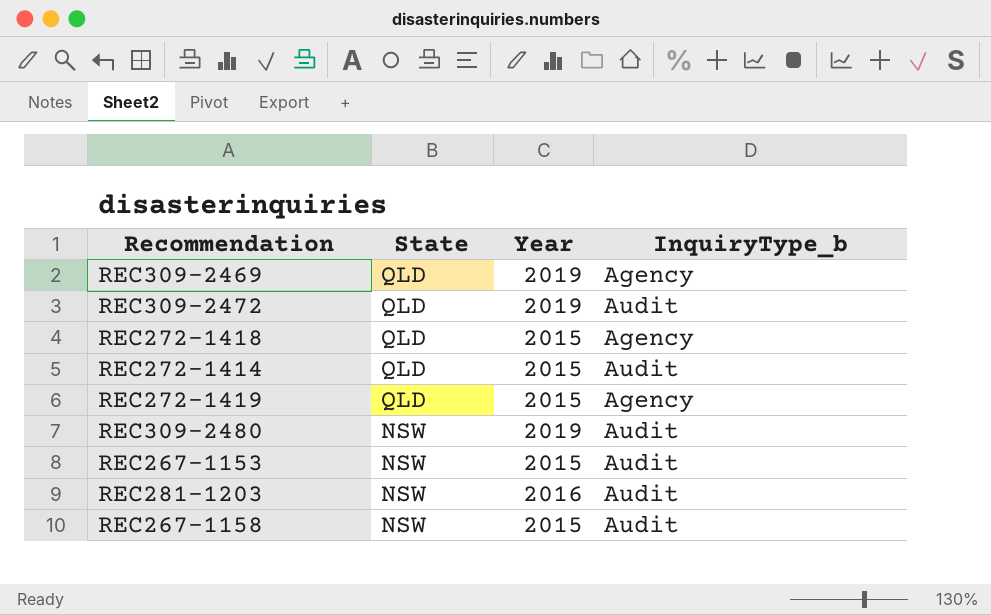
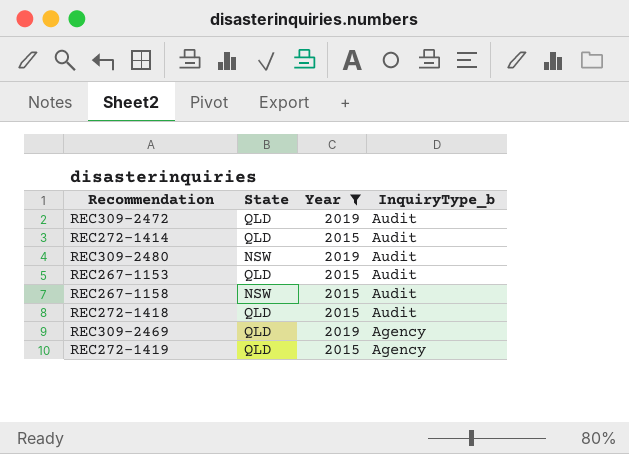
filter: none -> Year != 2016
row order: State descending -> InquiryType_b descending
REC267-1153 | State: NSW -> QLD
REC272-1418 | InquiryType_b: Agency -> Audit

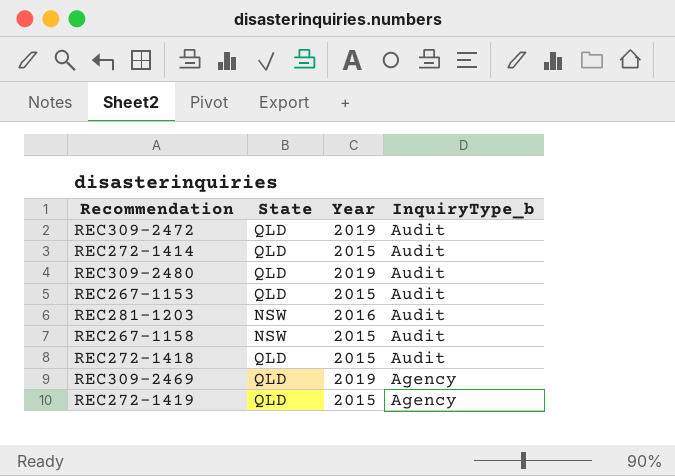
filter: Year != 2016 -> none
REC309-2480 | State: NSW -> QLD

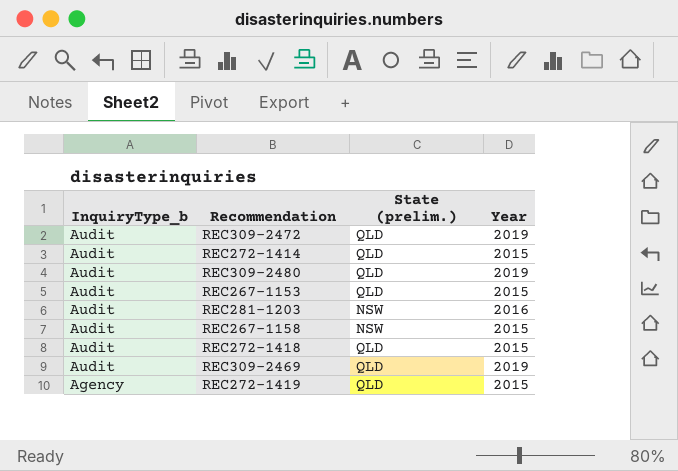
column InquiryType_b | position: 4 -> 1
column name: State -> State (prelim.)
REC309-2469 | InquiryType_b: Agency -> Audit

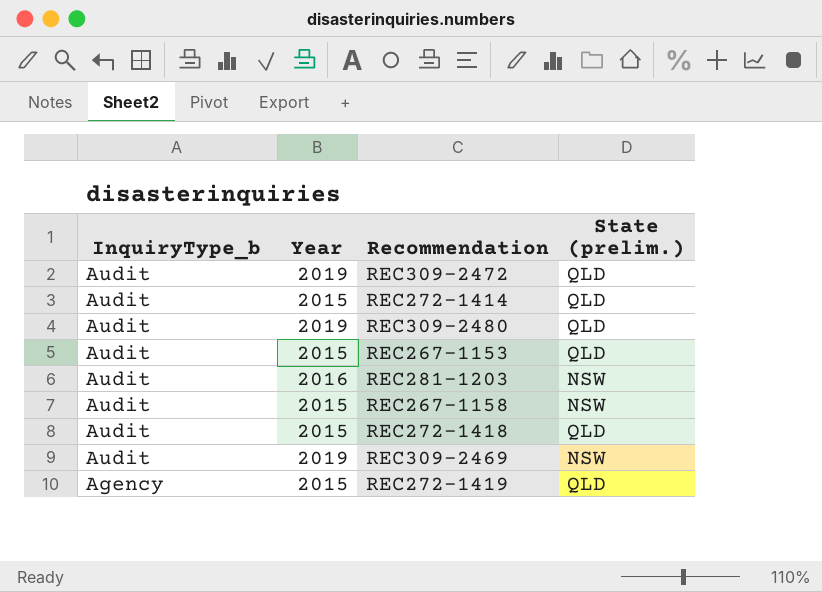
column Year | position: 4 -> 2
REC309-2469 | State (prelim.): QLD -> NSW

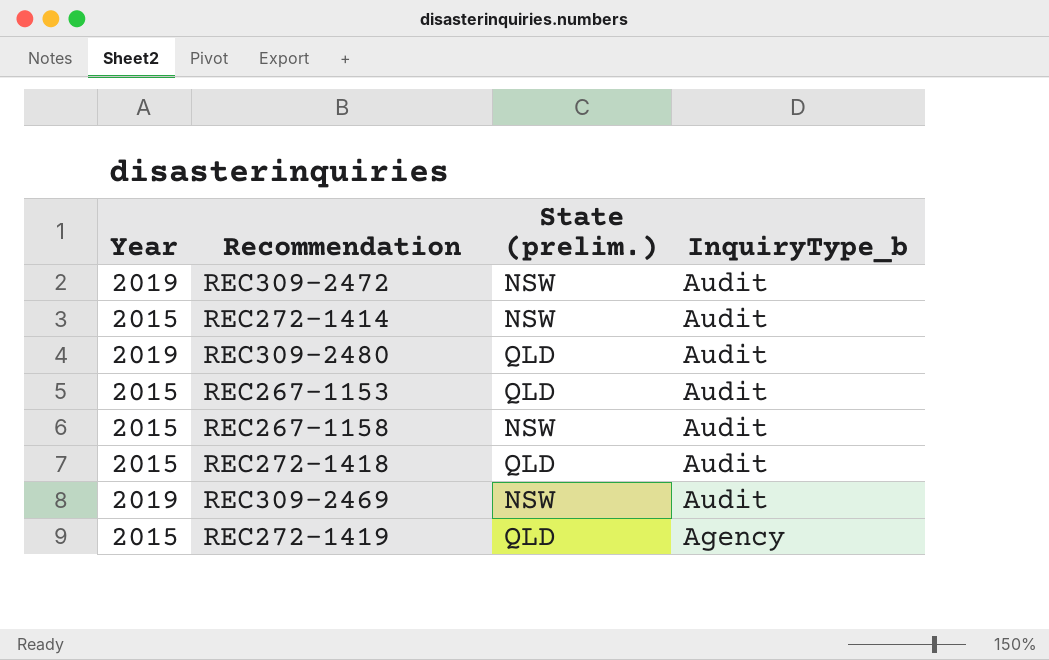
column InquiryType_b | position: 1 -> 4
row REC281-1203: Audit | 2016 | NSW -> none
REC309-2472 | State (prelim.): QLD -> NSW
REC272-1414 | State (prelim.): QLD -> NSW

